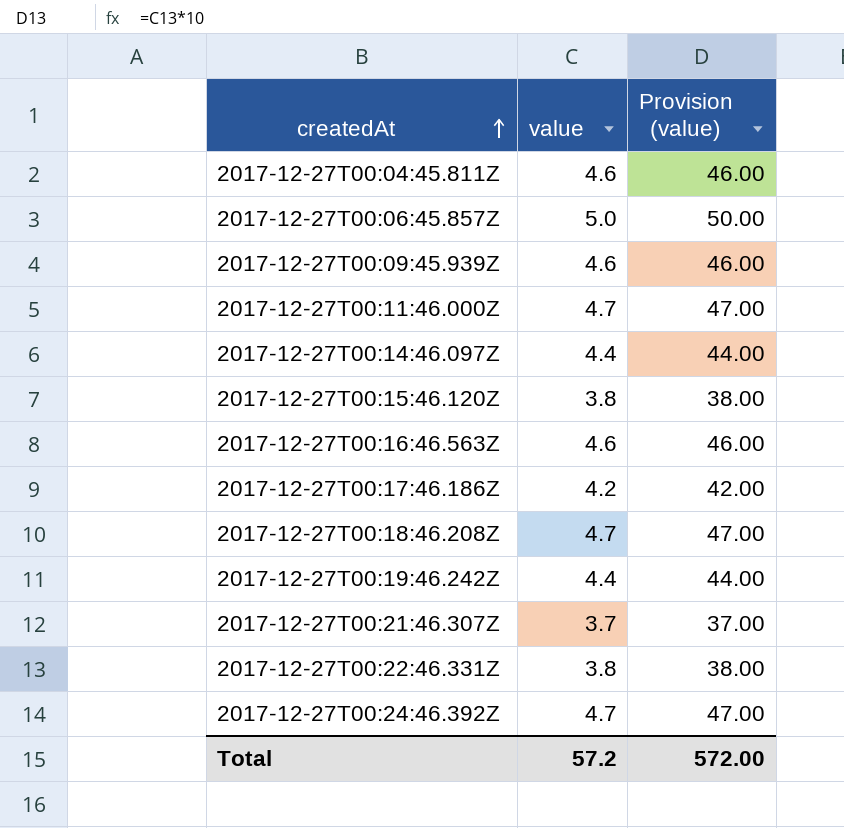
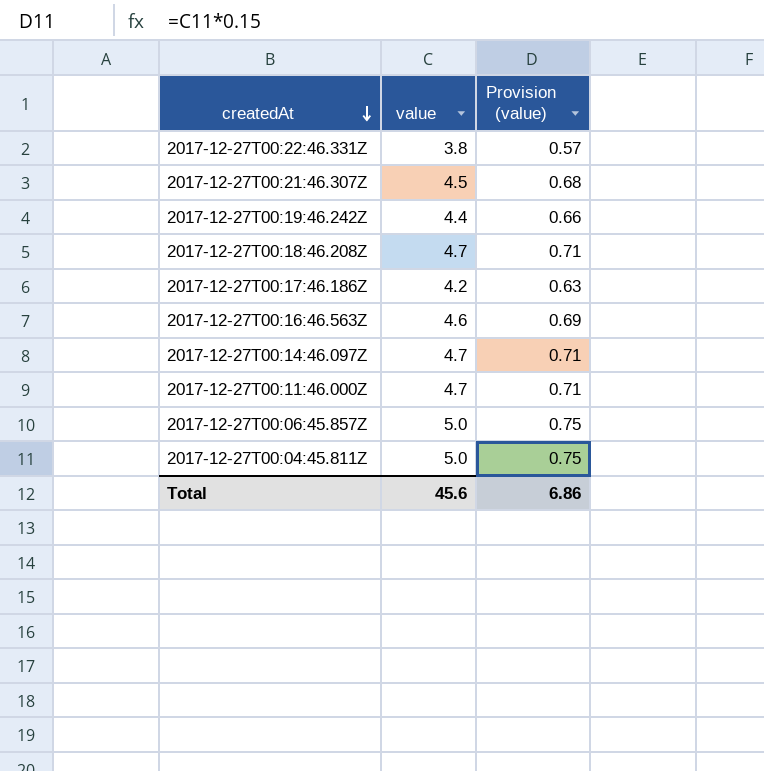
row order: createdAt ascending -> createdAt descending
column Provision (value) | formula: [value] * 10 -> [value] * 0.15
row 2017-12-27T00:09:45.939Z: 4.6 | 46.00 -> none
row 2017-12-27T00:15:46.120Z: 3.8 | 38.00 -> none
row 2017-12-27T00:24:46.392Z: 4.7 | 47.00 -> none
2017-12-27T00:21:46.307Z | value: 3.7 -> 4.5
2017-12-27T00:14:46.097Z | value: 4.4 -> 4.7
2017-12-27T00:04:45.811Z | value: 4.6 -> 5.0
Total | value: 57.2 -> 45.6
Total | Provision (value): 572.00 -> 6.86

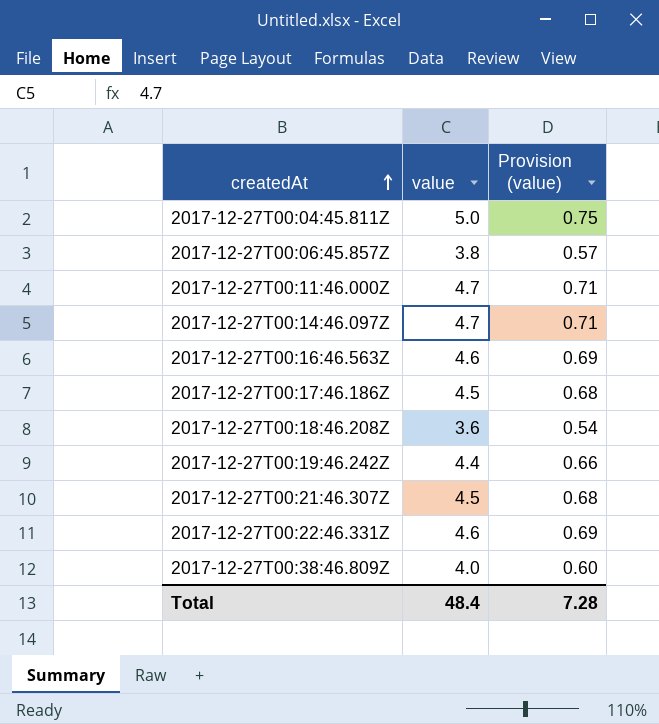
row order: createdAt descending -> createdAt ascending
2017-12-27T00:06:45.857Z | value: 5.0 -> 3.8
2017-12-27T00:06:45.857Z | Provision (value): 0.75 -> 0.57
2017-12-27T00:17:46.186Z | value: 4.2 -> 4.5
2017-12-27T00:17:46.186Z | Provision (value): 0.63 -> 0.68
2017-12-27T00:18:46.208Z | value: 4.7 -> 3.6
2017-12-27T00:18:46.208Z | Provision (value): 0.71 -> 0.54
2017-12-27T00:22:46.331Z | value: 3.8 -> 4.6
2017-12-27T00:22:46.331Z | Provision (value): 0.57 -> 0.69
row 2017-12-27T00:38:46.809Z: none -> 4.0 | 0.60
Total | value: 45.6 -> 48.4
Total | Provision (value): 6.86 -> 7.28

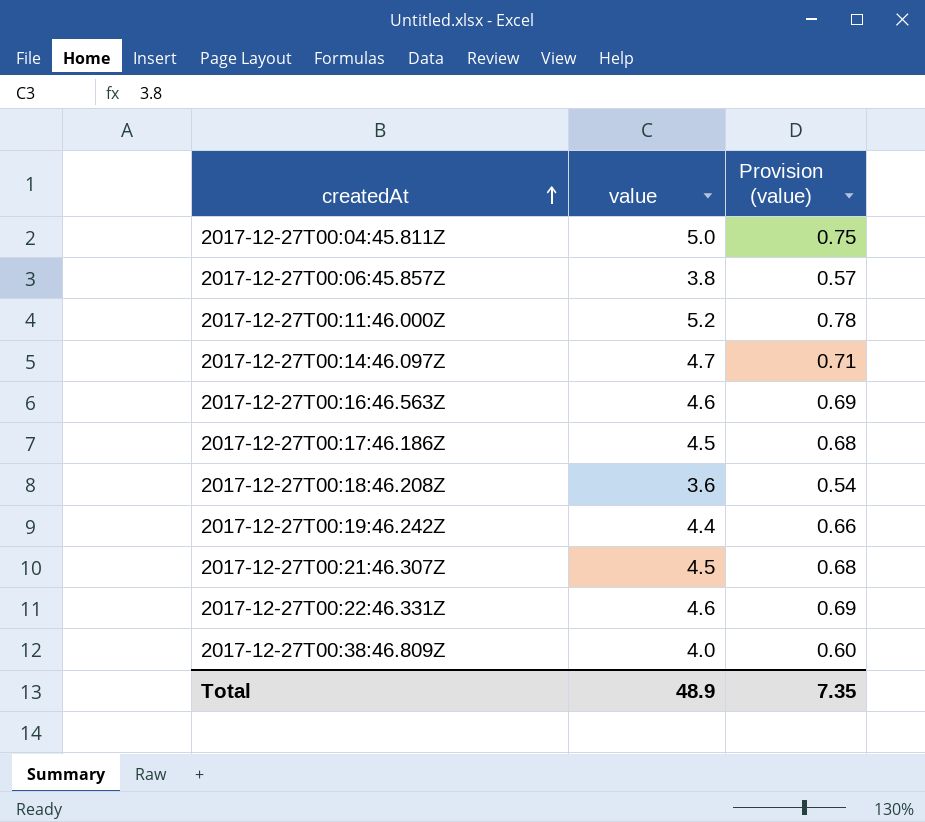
2017-12-27T00:11:46.000Z | value: 4.7 -> 5.2
2017-12-27T00:11:46.000Z | Provision (value): 0.71 -> 0.78
Total | value: 48.4 -> 48.9
Total | Provision (value): 7.28 -> 7.35

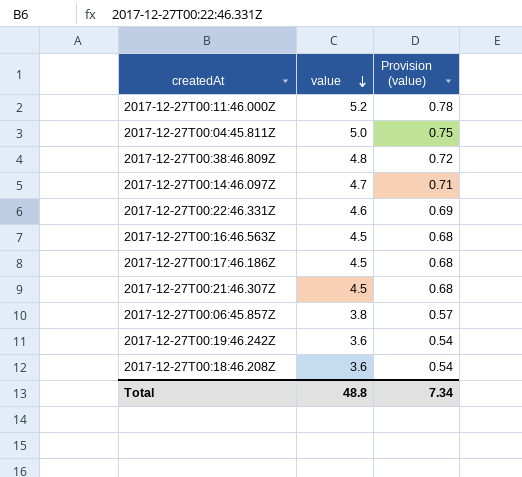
row order: createdAt ascending -> value descending
2017-12-27T00:38:46.809Z | value: 4.0 -> 4.8
2017-12-27T00:38:46.809Z | Provision (value): 0.60 -> 0.72
2017-12-27T00:16:46.563Z | value: 4.6 -> 4.5
2017-12-27T00:16:46.563Z | Provision (value): 0.69 -> 0.68
2017-12-27T00:19:46.242Z | value: 4.4 -> 3.6
2017-12-27T00:19:46.242Z | Provision (value): 0.66 -> 0.54
Total | value: 48.9 -> 48.8
Total | Provision (value): 7.35 -> 7.34

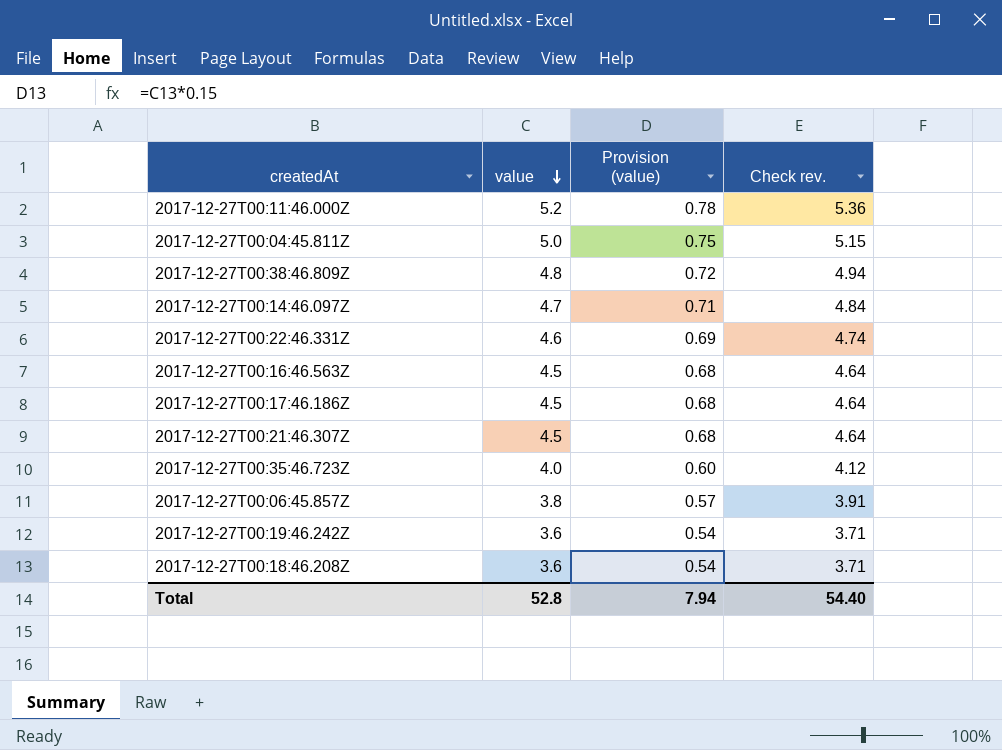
column Check rev. | formula: none -> [value] * 1.03
row 2017-12-27T00:35:46.723Z: none -> 4.0 | 0.60 | 4.12
Total | value: 48.8 -> 52.8
Total | Provision (value): 7.34 -> 7.94

